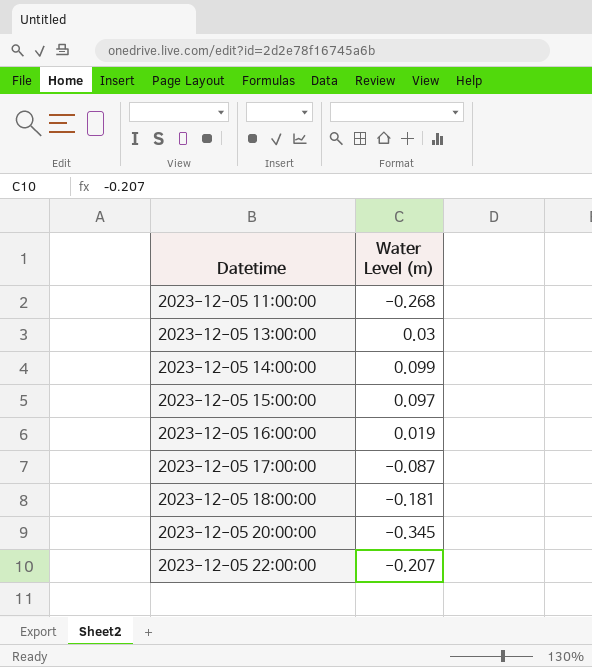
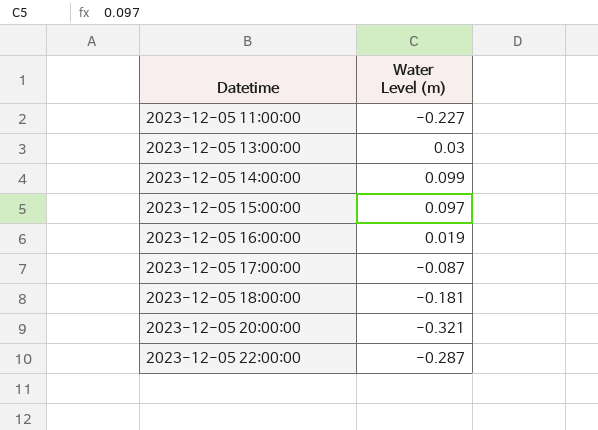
2023-12-05 11:00:00 | Water Level (m): -0.268 -> -0.227
2023-12-05 20:00:00 | Water Level (m): -0.345 -> -0.321
2023-12-05 22:00:00 | Water Level (m): -0.207 -> -0.287

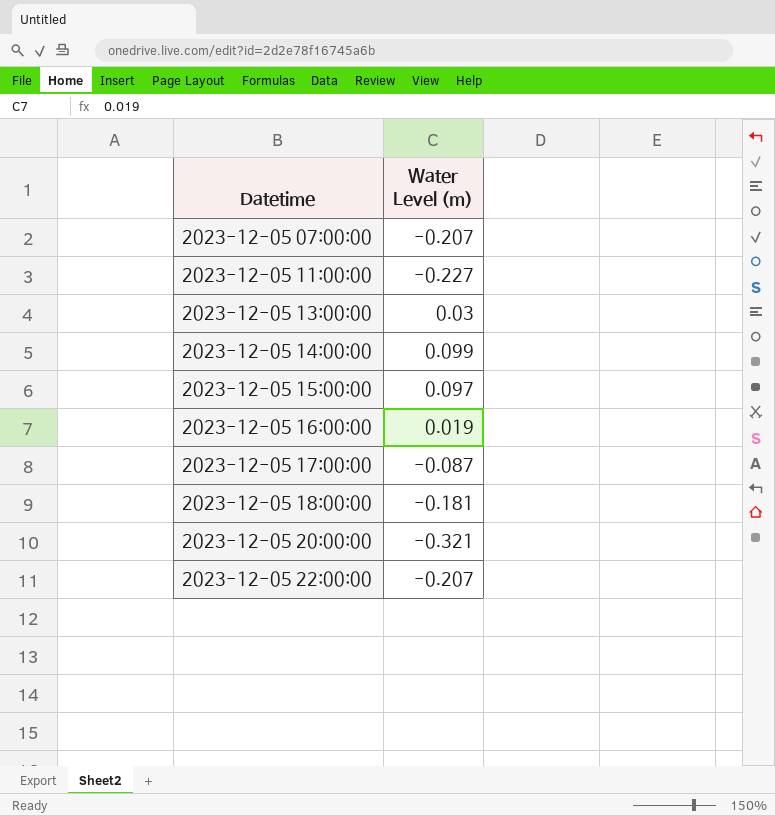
row 2023-12-05 07:00:00: none -> -0.207
2023-12-05 22:00:00 | Water Level (m): -0.287 -> -0.207

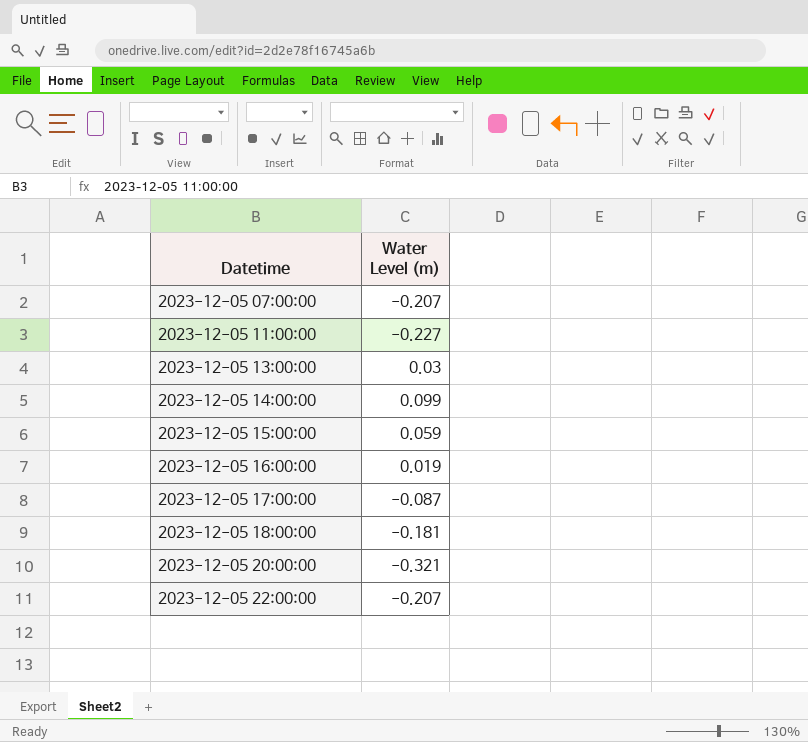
2023-12-05 15:00:00 | Water Level (m): 0.097 -> 0.059

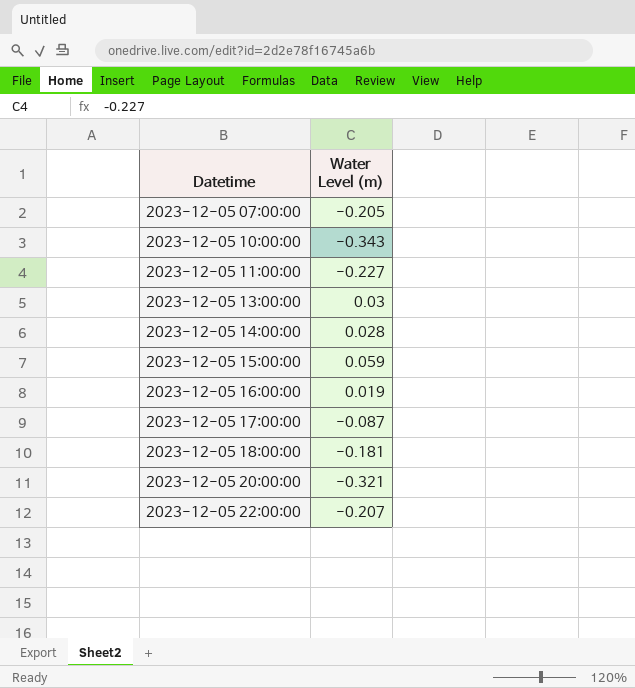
2023-12-05 07:00:00 | Water Level (m): -0.207 -> -0.205
row 2023-12-05 10:00:00: none -> -0.343
2023-12-05 14:00:00 | Water Level (m): 0.099 -> 0.028

